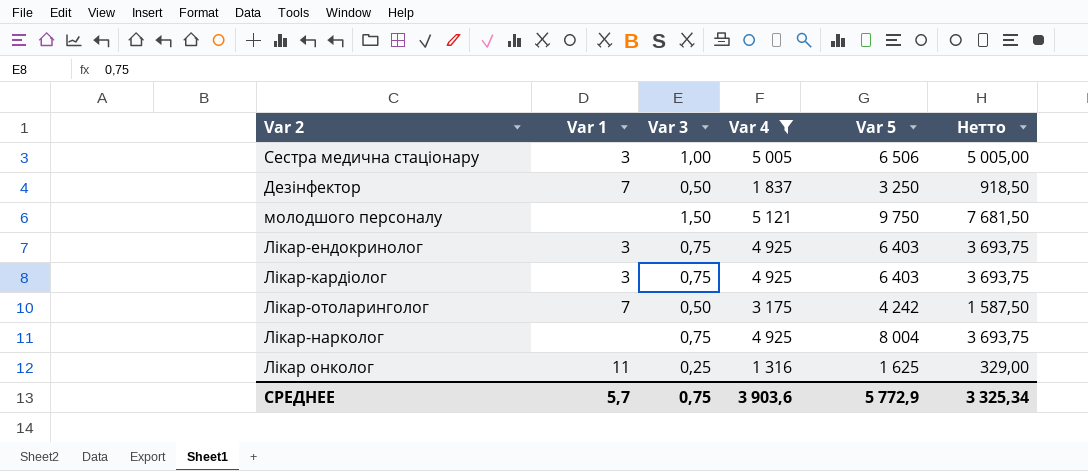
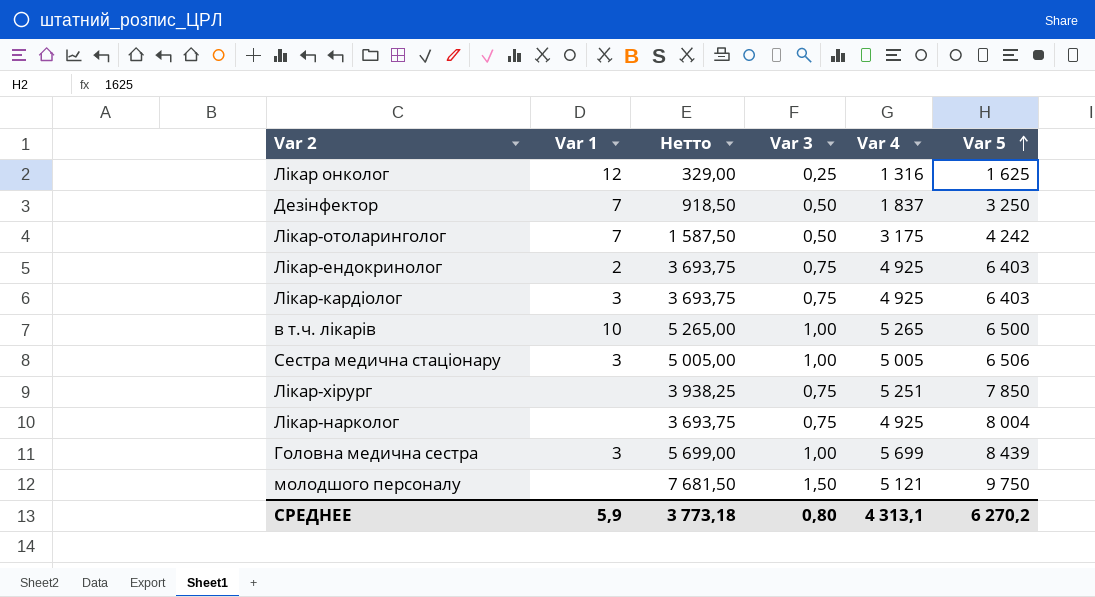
filter: Var 4 <= 5 121 -> none
row order: none -> Var 5 ascending
column Нетто | position: 6 -> 3
Лікар онколог | Var 1: 11 -> 12
Лікар-ендокринолог | Var 1: 3 -> 2
СРЕДНЕЕ | Var 1: 5,7 -> 5,9
СРЕДНЕЕ | Нетто: 3 325,34 -> 3 773,18
СРЕДНЕЕ | Var 3: 0,75 -> 0,80
СРЕДНЕЕ | Var 4: 3 903,6 -> 4 313,1
СРЕДНЕЕ | Var 5: 5 772,9 -> 6 270,2

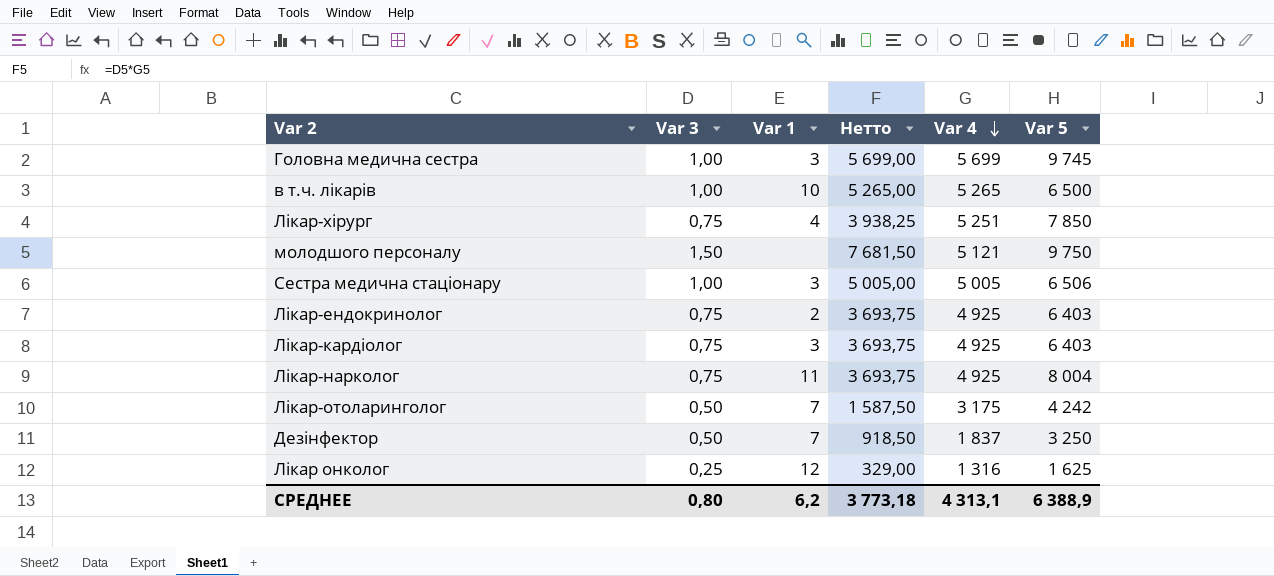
row order: Var 5 ascending -> Var 4 descending
column Var 3 | position: 4 -> 2
Головна медична сестра | Var 5: 8 439 -> 9 745
Лікар-хірург | Var 1: none -> 4
Лікар-нарколог | Var 1: none -> 11
СРЕДНЕЕ | Var 1: 5,9 -> 6,2
СРЕДНЕЕ | Var 5: 6 270,2 -> 6 388,9

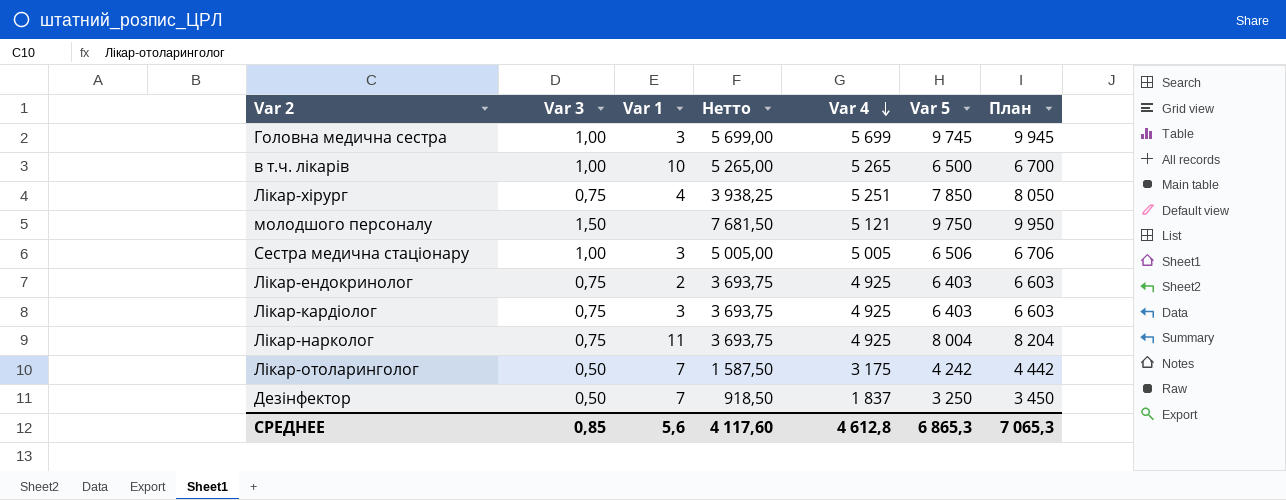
column План | formula: none -> [Var 5] + 200
row Лікар онколог: 0,25 | 12 | 329,00 | 1 316 | 1 625 -> none
СРЕДНЕЕ | Var 3: 0,80 -> 0,85
СРЕДНЕЕ | Var 1: 6,2 -> 5,6
СРЕДНЕЕ | Нетто: 3 773,18 -> 4 117,60
СРЕДНЕЕ | Var 4: 4 313,1 -> 4 612,8
СРЕДНЕЕ | Var 5: 6 388,9 -> 6 865,3

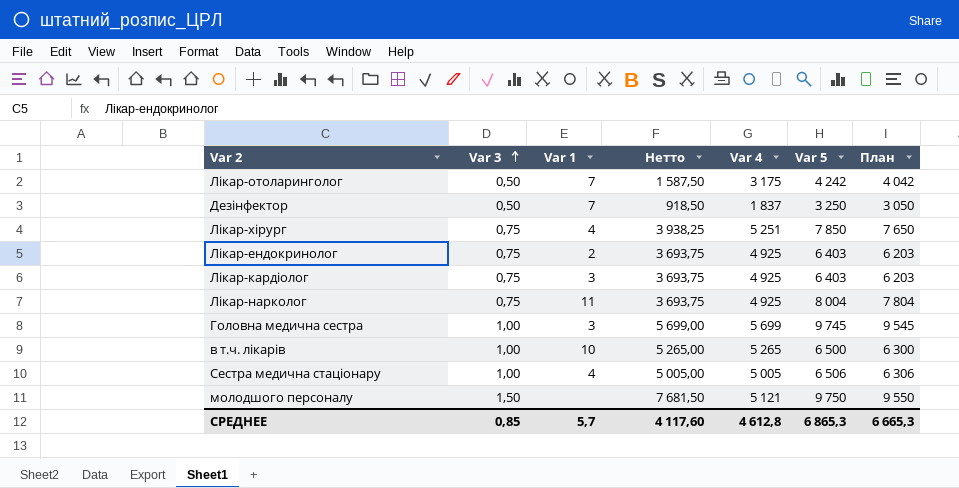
row order: Var 4 descending -> Var 3 ascending
column План | formula: [Var 5] + 200 -> [Var 5] - 200
Сестра медична стаціонару | Var 1: 3 -> 4
СРЕДНЕЕ | Var 1: 5,6 -> 5,7
СРЕДНЕЕ | План: 7 065,3 -> 6 665,3

